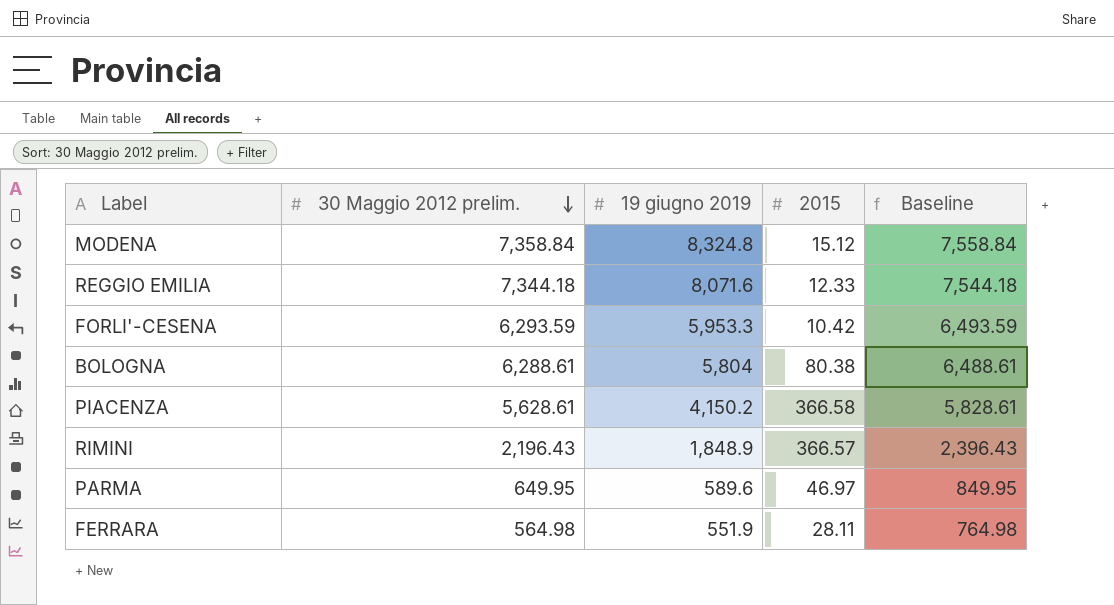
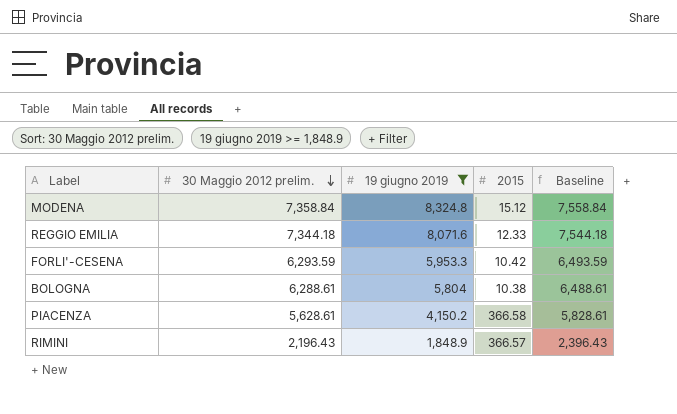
filter: none -> 19 giugno 2019 >= 1,848.9
BOLOGNA | 2015: 80.38 -> 10.38

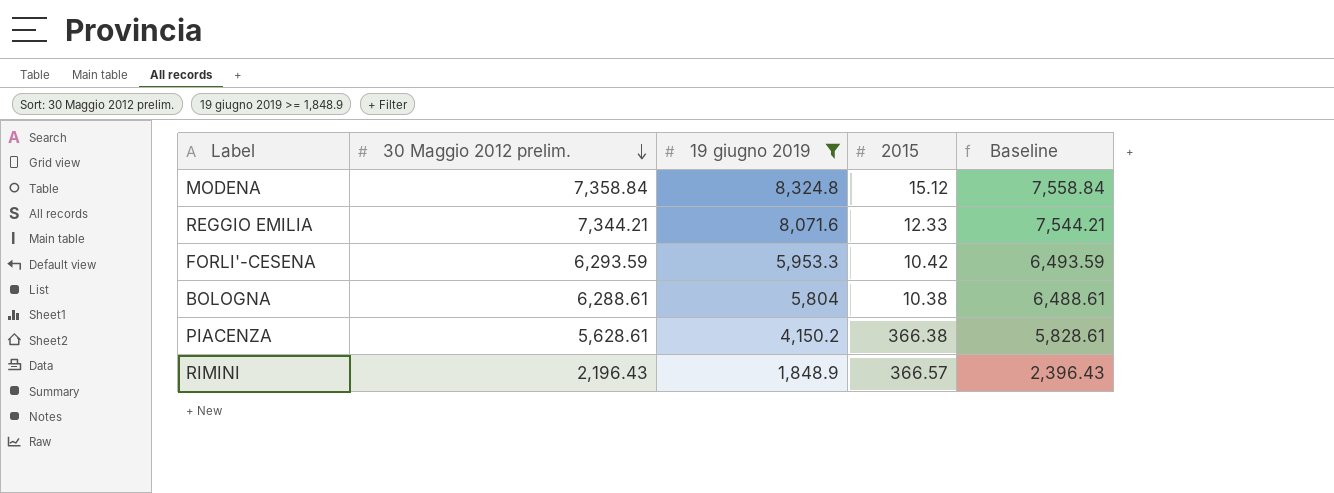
REGGIO EMILIA | 30 Maggio 2012 prelim.: 7,344.18 -> 7,344.21
REGGIO EMILIA | Baseline: 7,544.18 -> 7,544.21
PIACENZA | 2015: 366.58 -> 366.38

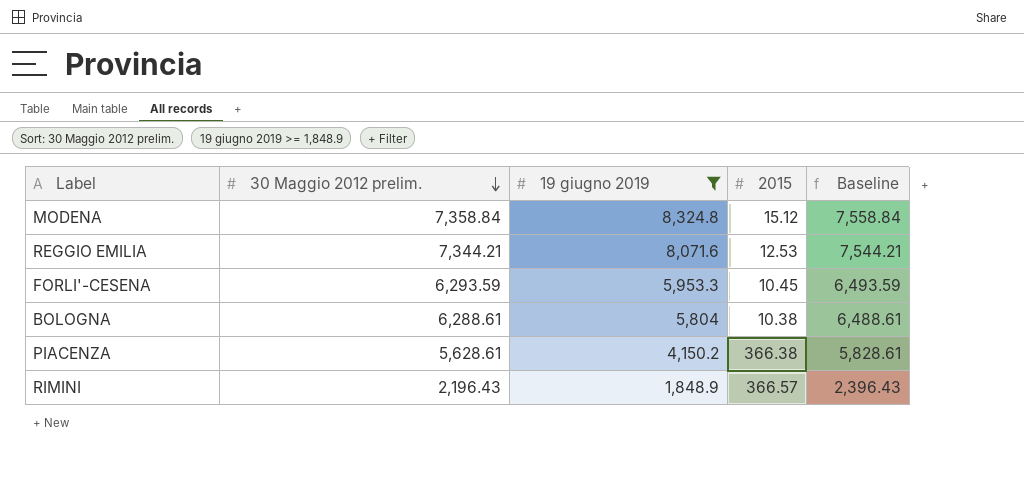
REGGIO EMILIA | 2015: 12.33 -> 12.53
FORLI'-CESENA | 2015: 10.42 -> 10.45

